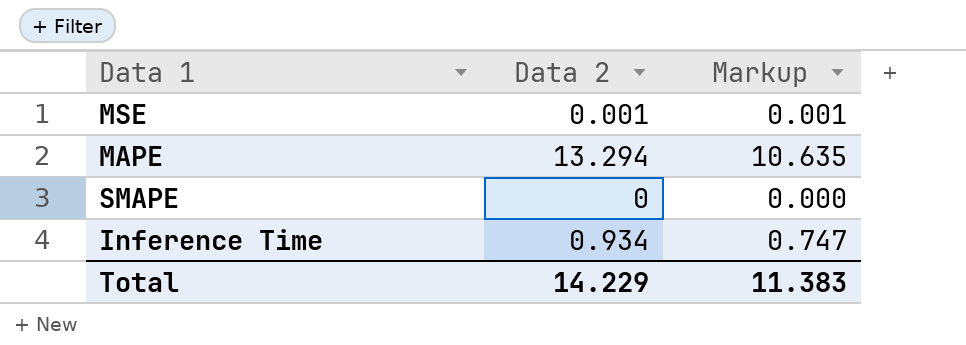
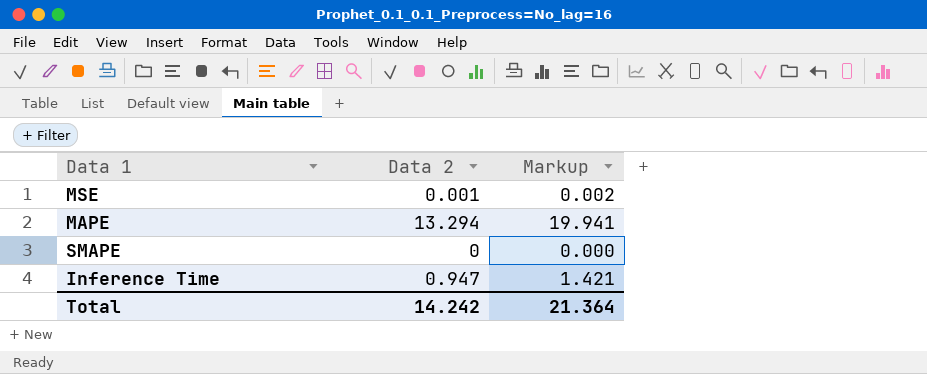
column Markup | formula: [Data 2] * 0.8 -> [Data 2] * 1.5
Inference Time | Data 2: 0.934 -> 0.947
Total | Data 2: 14.229 -> 14.242
Total | Markup: 11.383 -> 21.364

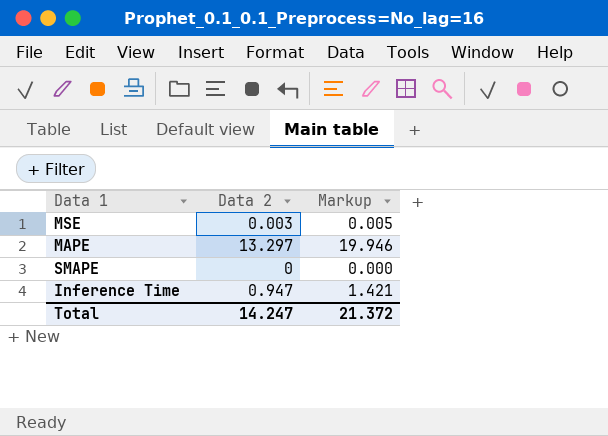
MSE | Data 2: 0.001 -> 0.003
MSE | Markup: 0.002 -> 0.005
MAPE | Data 2: 13.294 -> 13.297
MAPE | Markup: 19.941 -> 19.946
Total | Data 2: 14.242 -> 14.247
Total | Markup: 21.364 -> 21.372

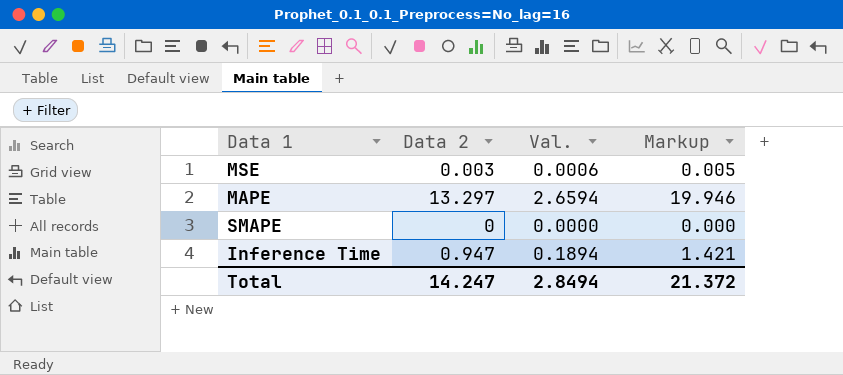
column Val. | formula: none -> [Data 2] * 0.2

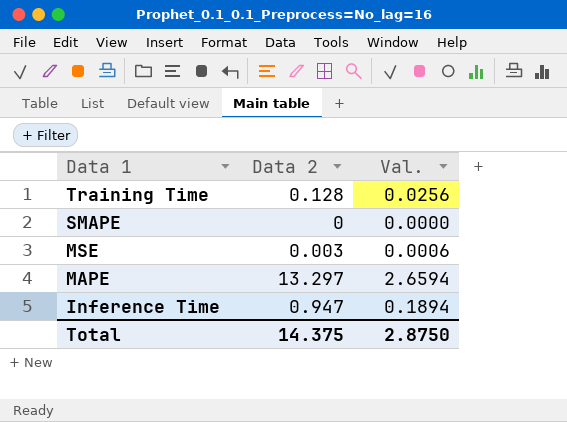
row order: none -> Data 1 descending
column Markup | formula: [Data 2] * 1.5 -> none
row Training Time: none -> 0.128 | 0.0256
Total | Data 2: 14.247 -> 14.375
Total | Val.: 2.8494 -> 2.8750

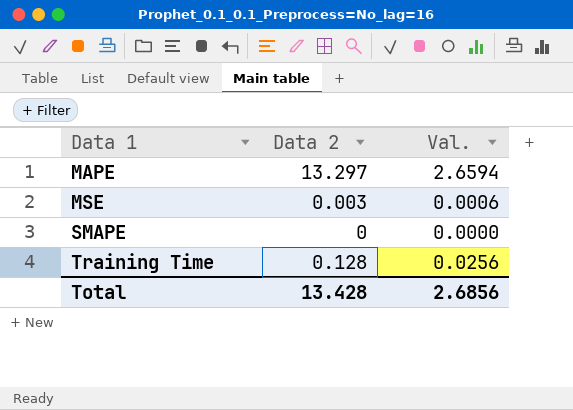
row order: Data 1 descending -> Data 1 ascending
row Inference Time: 0.947 | 0.1894 -> none
Total | Data 2: 14.375 -> 13.428
Total | Val.: 2.8750 -> 2.6856

